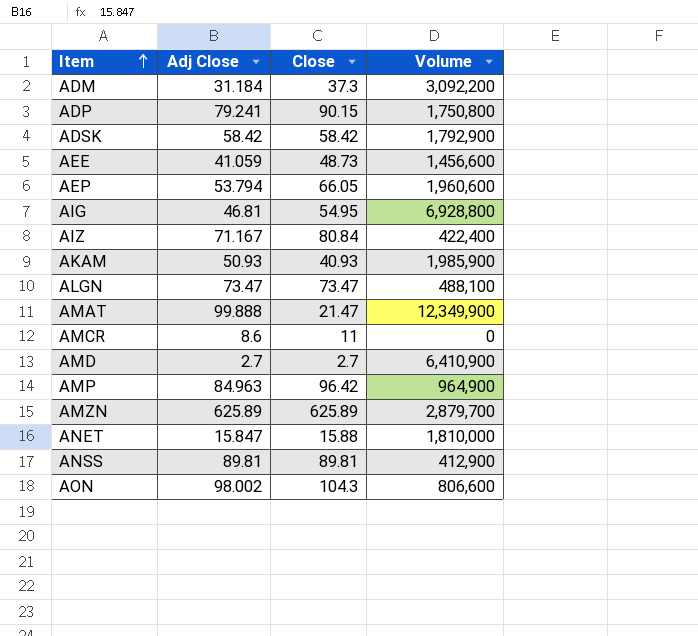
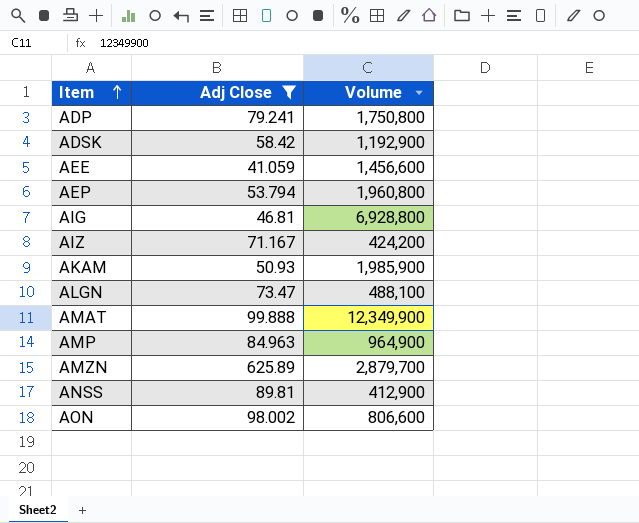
filter: none -> Adj Close >= 41.059
column Close | position: 3 -> none
ADSK | Volume: 1,792,900 -> 1,192,900
AEP | Volume: 1,960,600 -> 1,960,800
AIZ | Volume: 422,400 -> 424,200

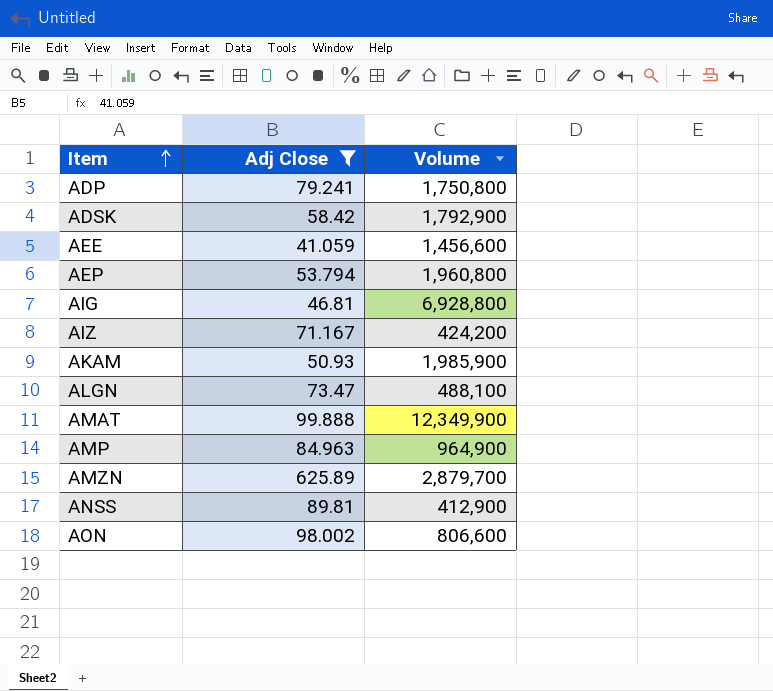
ADSK | Volume: 1,192,900 -> 1,792,900

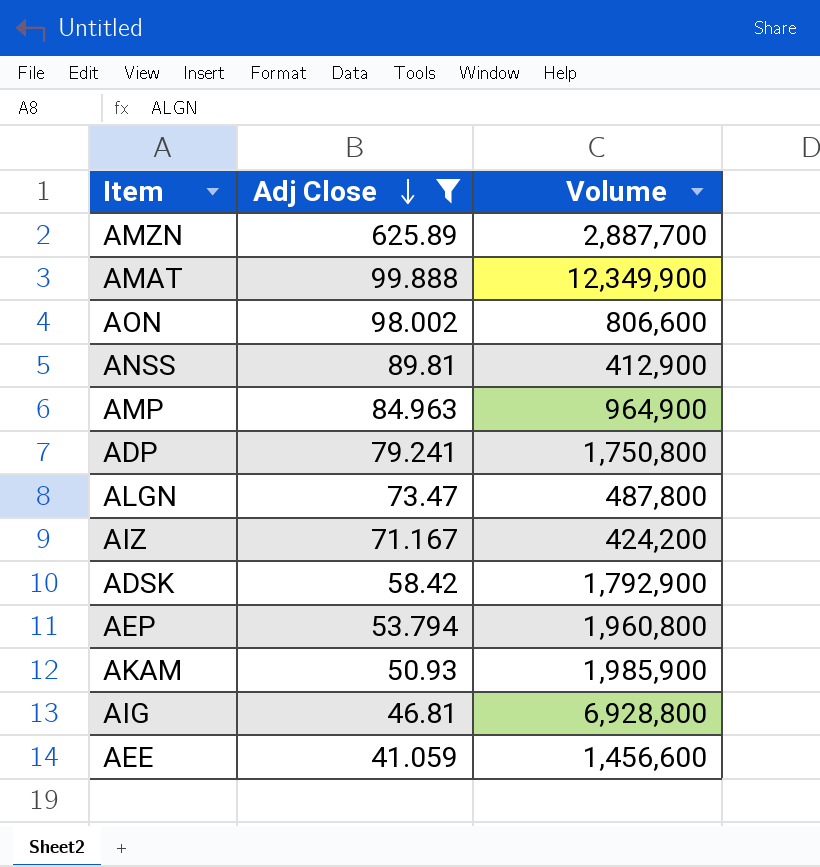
row order: Item ascending -> Adj Close descending
AMZN | Volume: 2,879,700 -> 2,887,700
ALGN | Volume: 488,100 -> 487,800

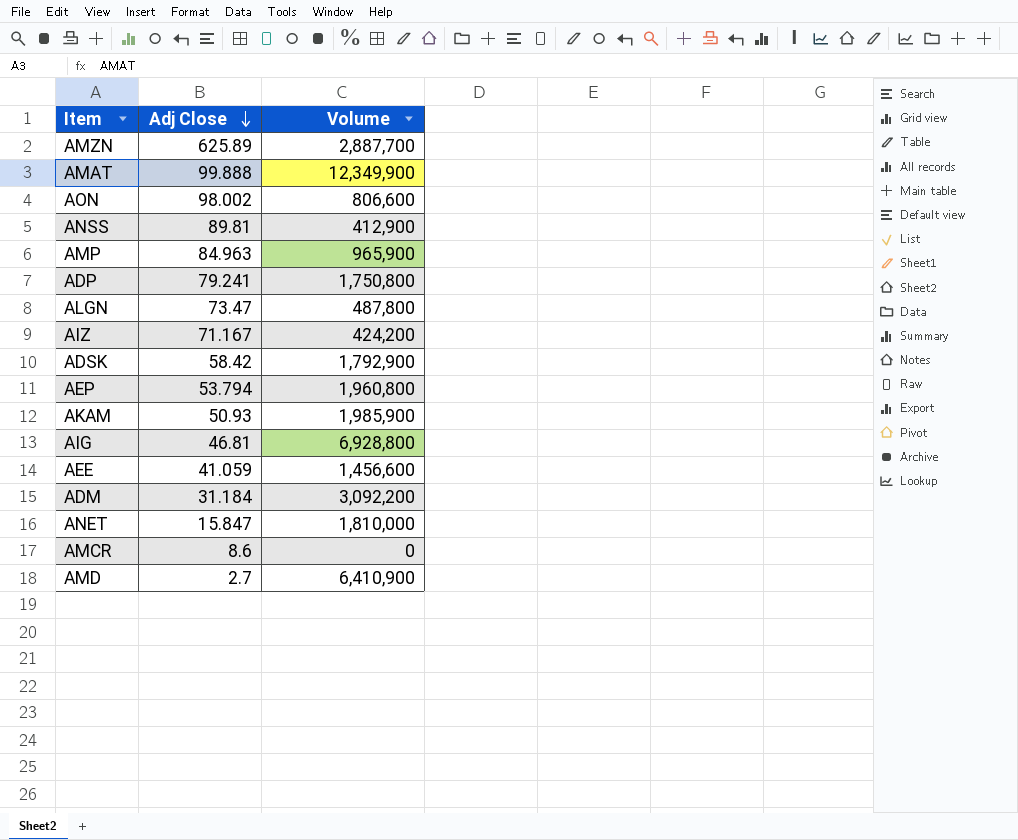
filter: Adj Close >= 41.059 -> none
AMP | Volume: 964,900 -> 965,900

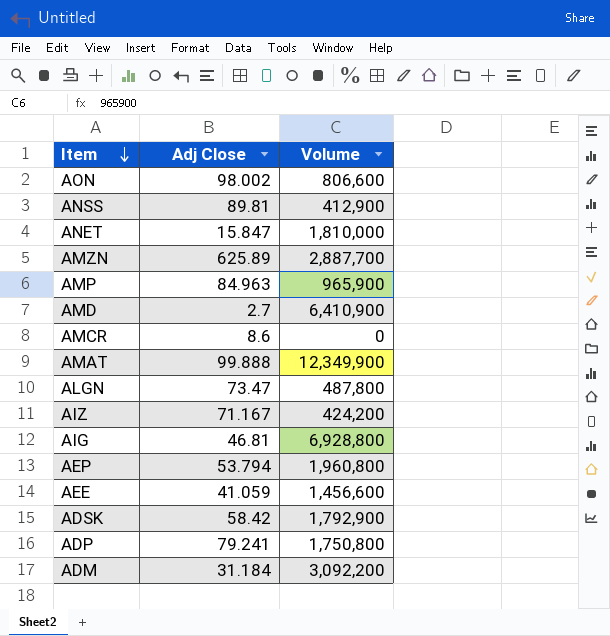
row order: Adj Close descending -> Item descending
row AKAM: 50.93 | 1,985,900 -> none

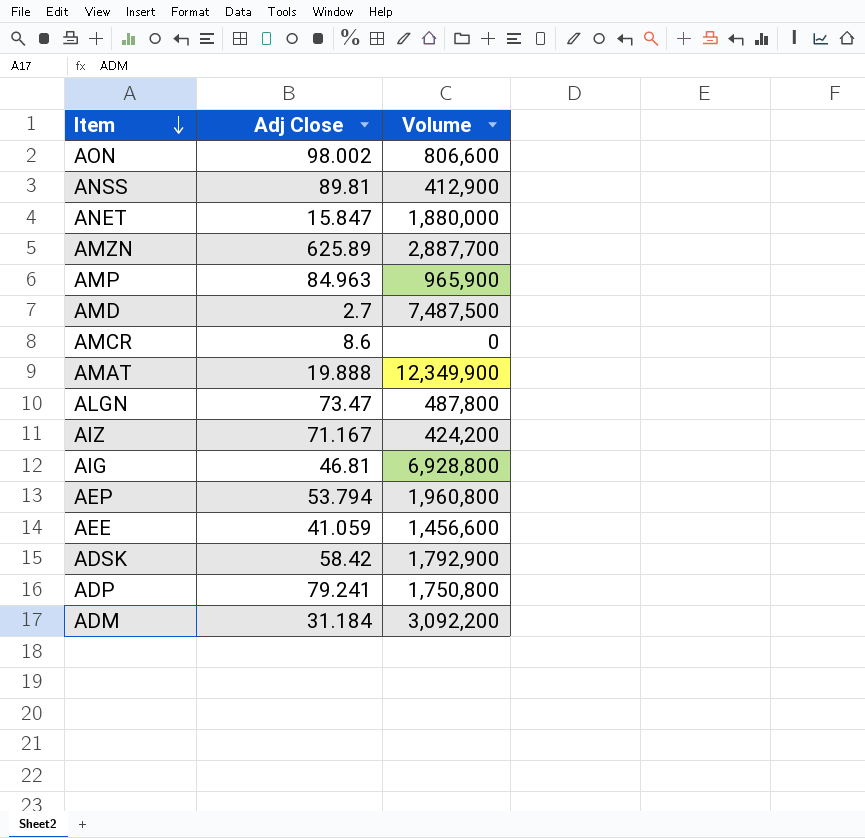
ANET | Volume: 1,810,000 -> 1,880,000
AMD | Volume: 6,410,900 -> 7,487,500
AMAT | Adj Close: 99.888 -> 19.888

